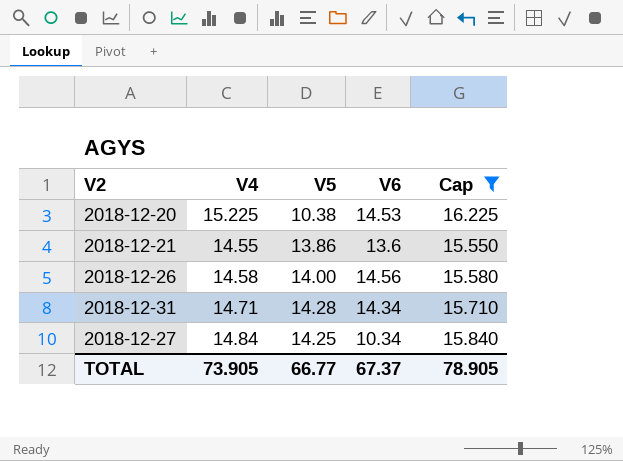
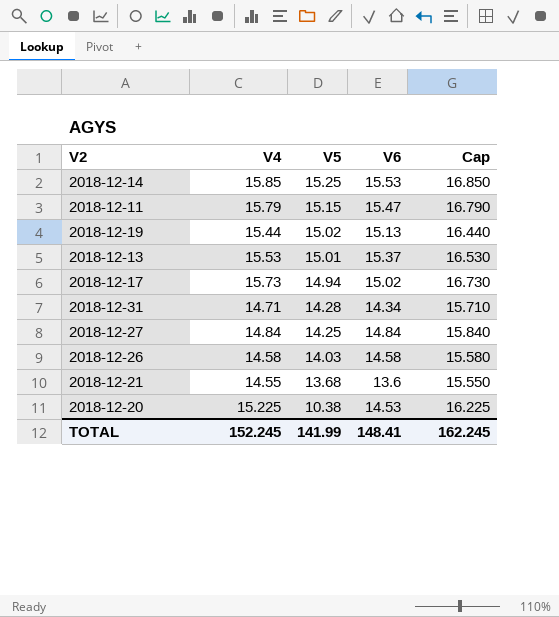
filter: Cap <= 16.225 -> none
row order: none -> V5 descending
2018-12-27 | V6: 10.34 -> 14.84
2018-12-26 | V5: 14.00 -> 14.03
2018-12-26 | V6: 14.56 -> 14.58
2018-12-21 | V5: 13.86 -> 13.68
TOTAL | V4: 73.905 -> 152.245
TOTAL | V5: 66.77 -> 141.99
TOTAL | V6: 67.37 -> 148.41
TOTAL | Cap: 78.905 -> 162.245

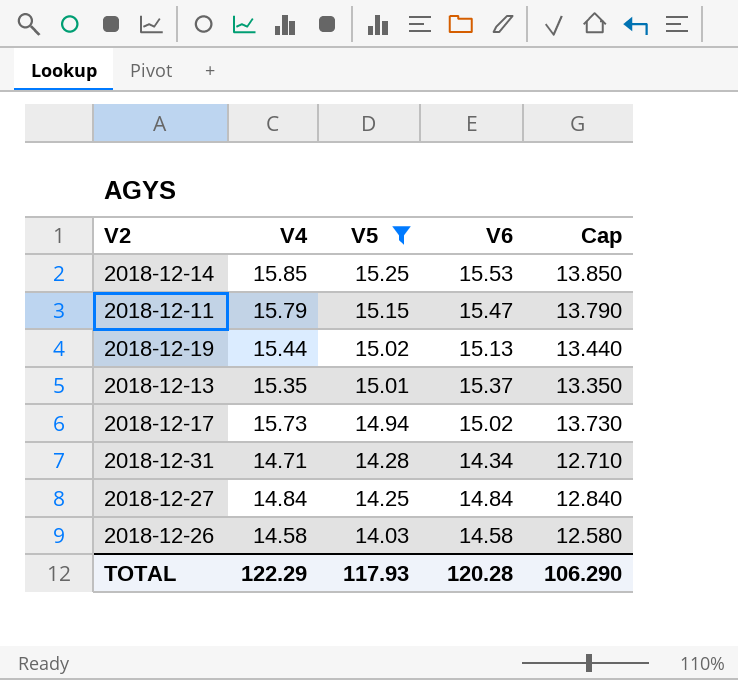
filter: none -> V5 >= 14.03
column Cap | formula: [V4] + 1 -> [V4] - 2
2018-12-13 | V4: 15.53 -> 15.35
TOTAL | V4: 152.245 -> 122.29
TOTAL | V5: 141.99 -> 117.93
TOTAL | V6: 148.41 -> 120.28
TOTAL | Cap: 162.245 -> 106.290

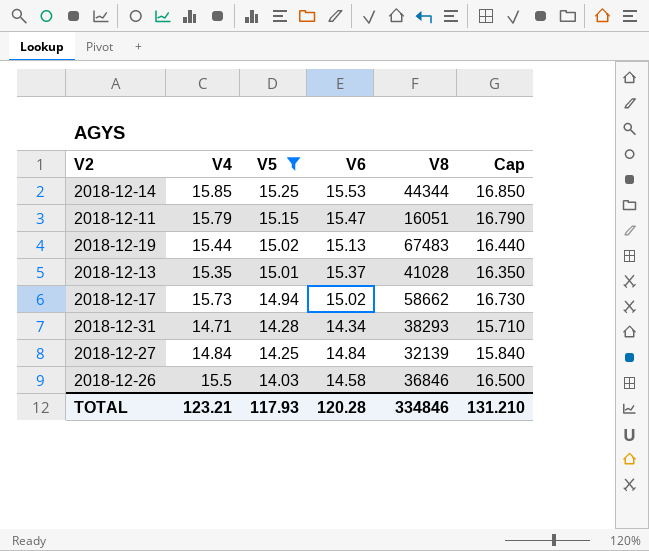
column V8 | position: none -> 5
column Cap | formula: [V4] - 2 -> [V4] + 1
2018-12-26 | V4: 14.58 -> 15.5
TOTAL | V4: 122.29 -> 123.21
TOTAL | Cap: 106.290 -> 131.210

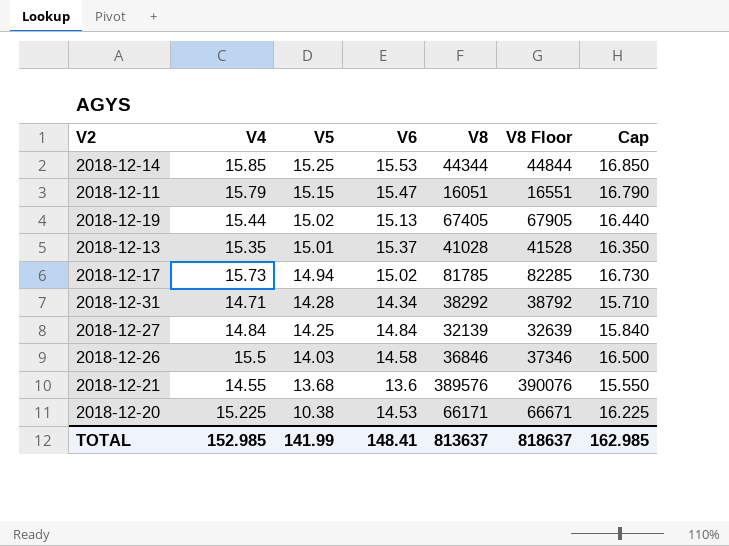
filter: V5 >= 14.03 -> none
column V8 Floor | formula: none -> [V8] + 500
2018-12-19 | V8: 67483 -> 67405
2018-12-17 | V8: 58662 -> 81785
2018-12-31 | V8: 38293 -> 38292
TOTAL | V4: 123.21 -> 152.985
TOTAL | V5: 117.93 -> 141.99
TOTAL | V6: 120.28 -> 148.41
TOTAL | V8: 334846 -> 813637
TOTAL | Cap: 131.210 -> 162.985

